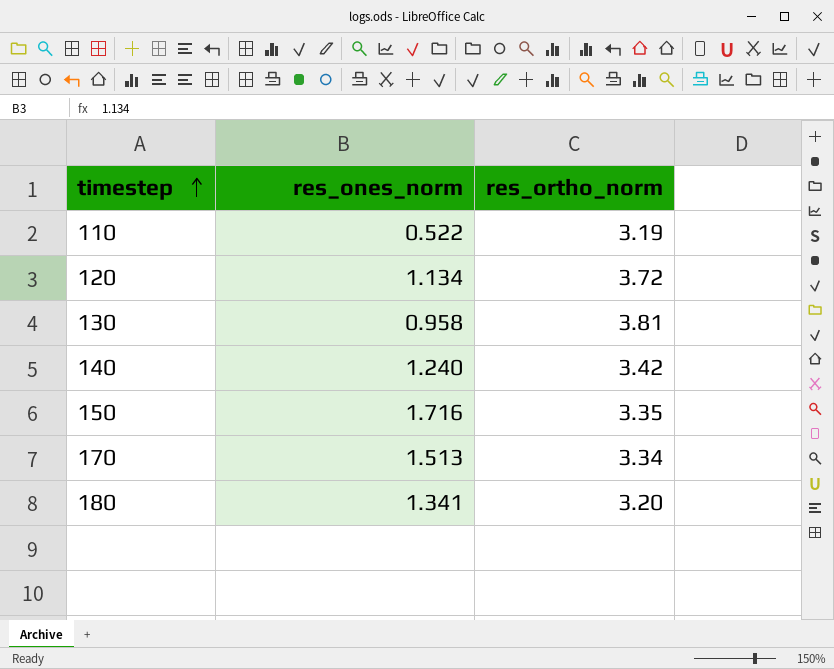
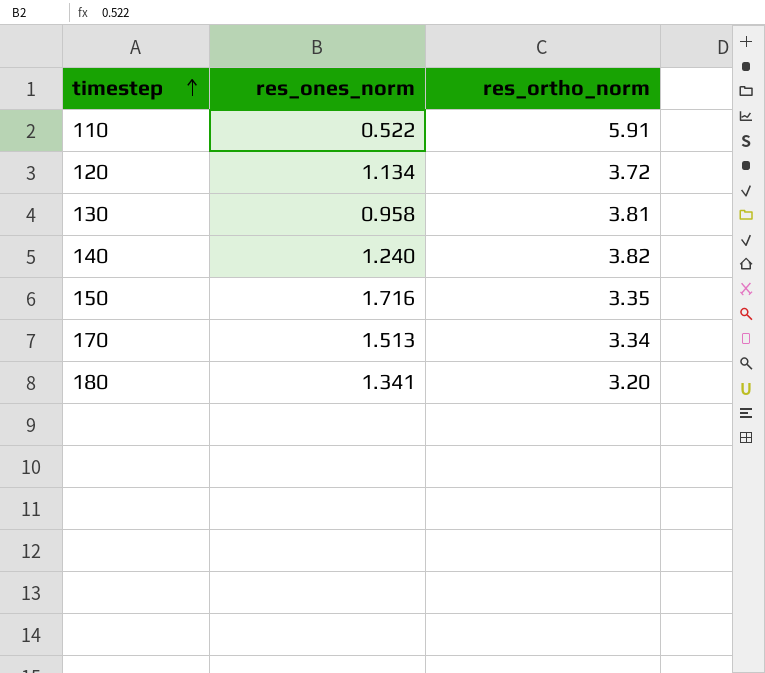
110 | res_ortho_norm: 3.19 -> 5.91
140 | res_ortho_norm: 3.42 -> 3.82

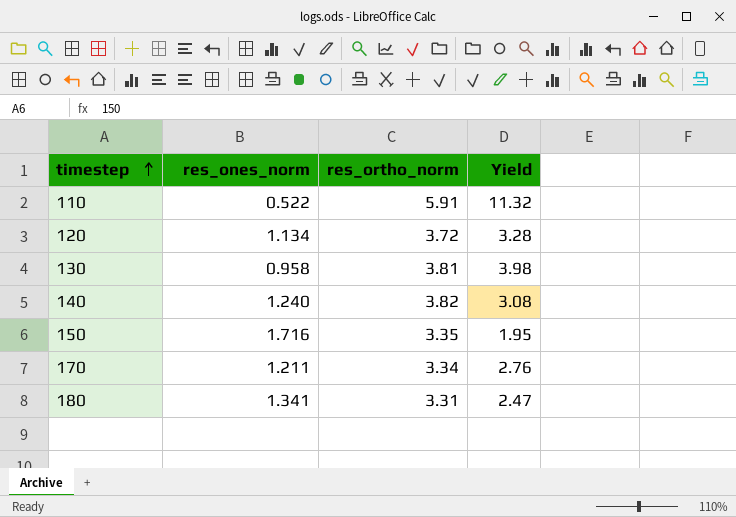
column Yield | formula: none -> [res_ortho_norm] / [res_ones_norm]
170 | res_ones_norm: 1.513 -> 1.211
180 | res_ortho_norm: 3.20 -> 3.31

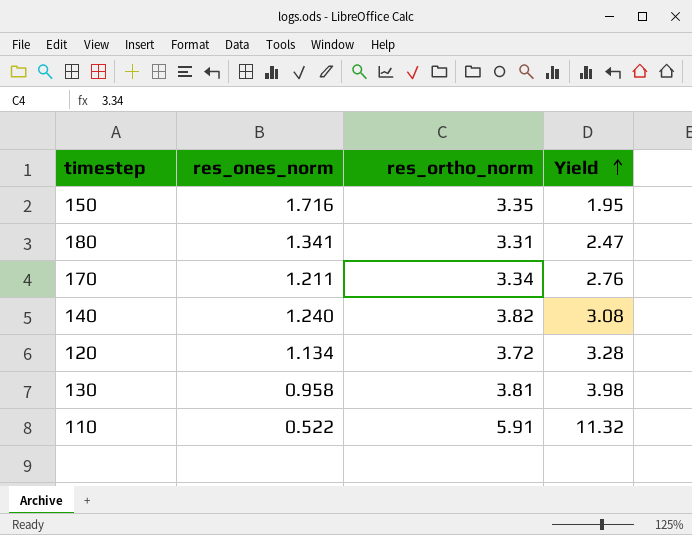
row order: timestep ascending -> Yield ascending

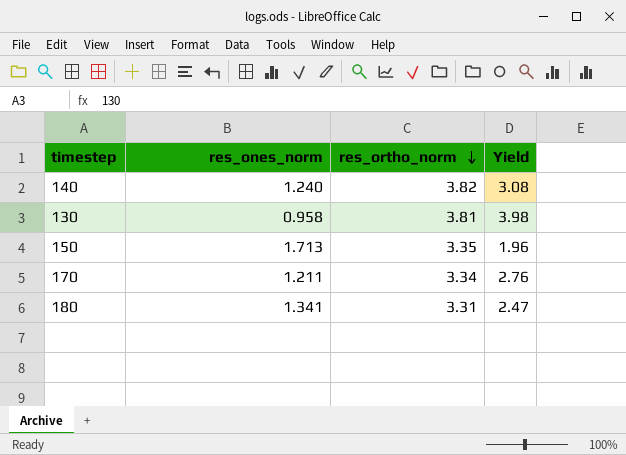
row order: Yield ascending -> res_ortho_norm descending
row 120: 1.134 | 3.72 | 3.28 -> none
row 110: 0.522 | 5.91 | 11.32 -> none
150 | res_ones_norm: 1.716 -> 1.713
150 | Yield: 1.95 -> 1.96

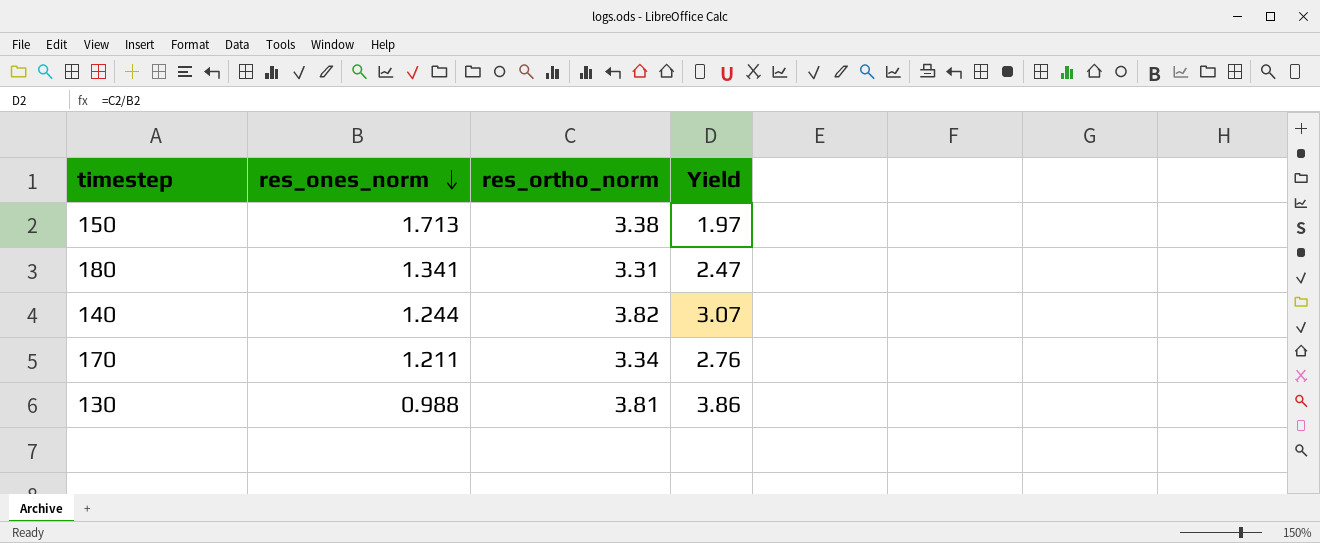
row order: res_ortho_norm descending -> res_ones_norm descending
150 | res_ortho_norm: 3.35 -> 3.38
150 | Yield: 1.96 -> 1.97
140 | res_ones_norm: 1.240 -> 1.244
140 | Yield: 3.08 -> 3.07
130 | res_ones_norm: 0.958 -> 0.988
130 | Yield: 3.98 -> 3.86

